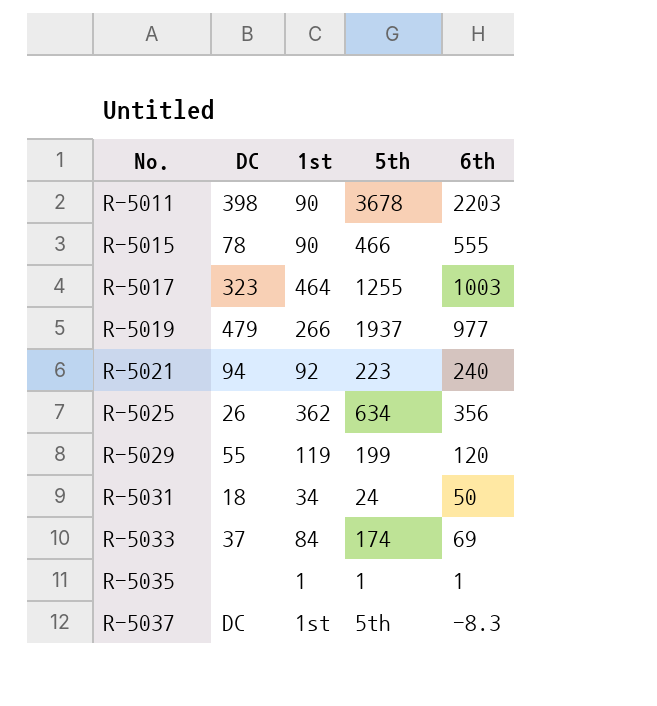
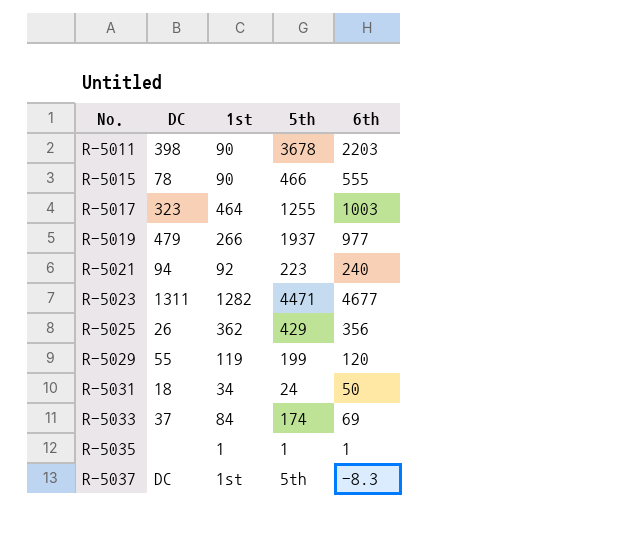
row R-5023: none -> 1311 | 1282 | 4471 | 4677
R-5025 | 5th: 634 -> 429

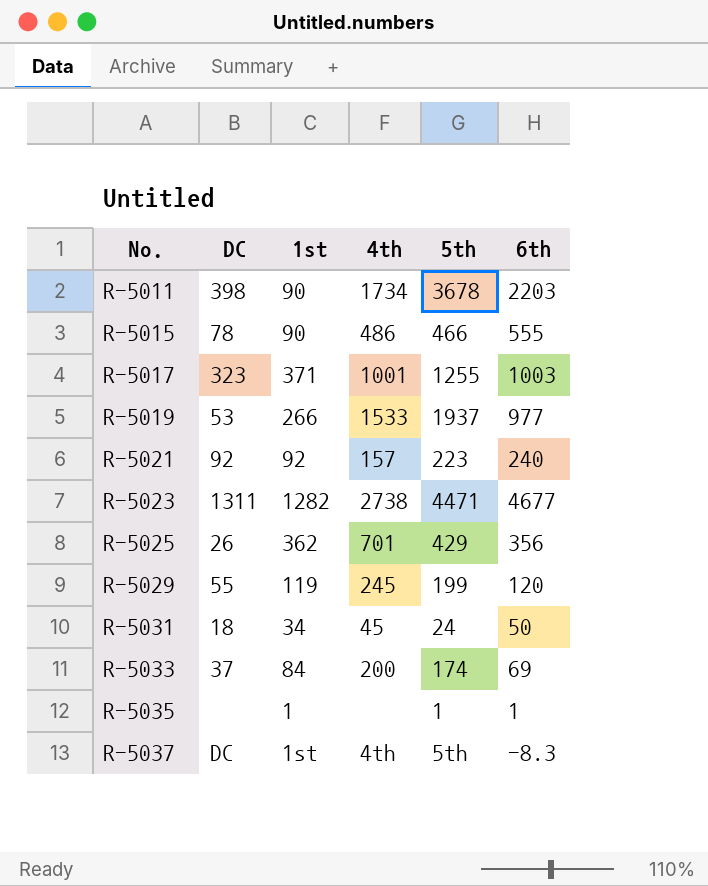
column 4th | position: none -> 4
R-5017 | 1st: 464 -> 371
R-5019 | DC: 479 -> 53
R-5021 | DC: 94 -> 92

